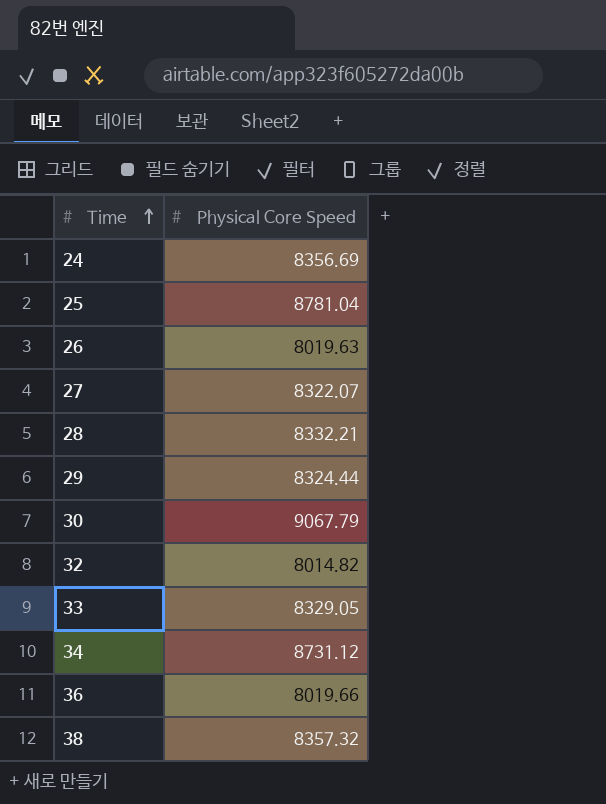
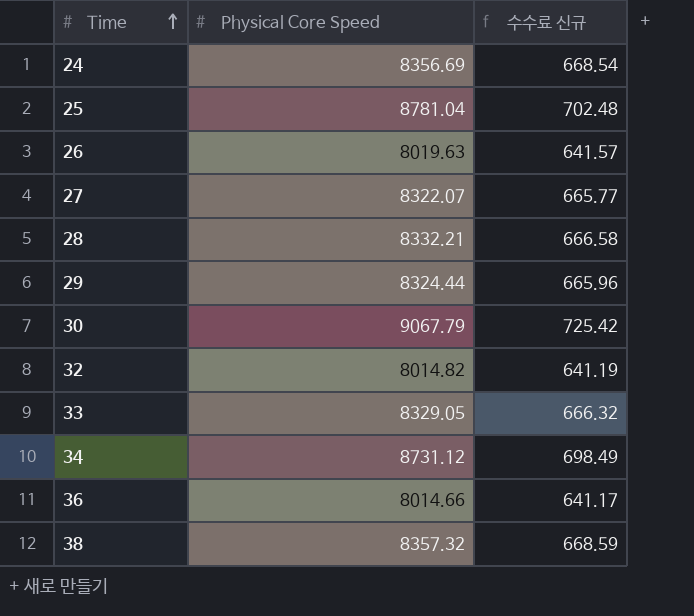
column 수수료 신규 | formula: none -> [Physical Core Speed] * 0.08
36 | Physical Core Speed: 8019.66 -> 8014.66

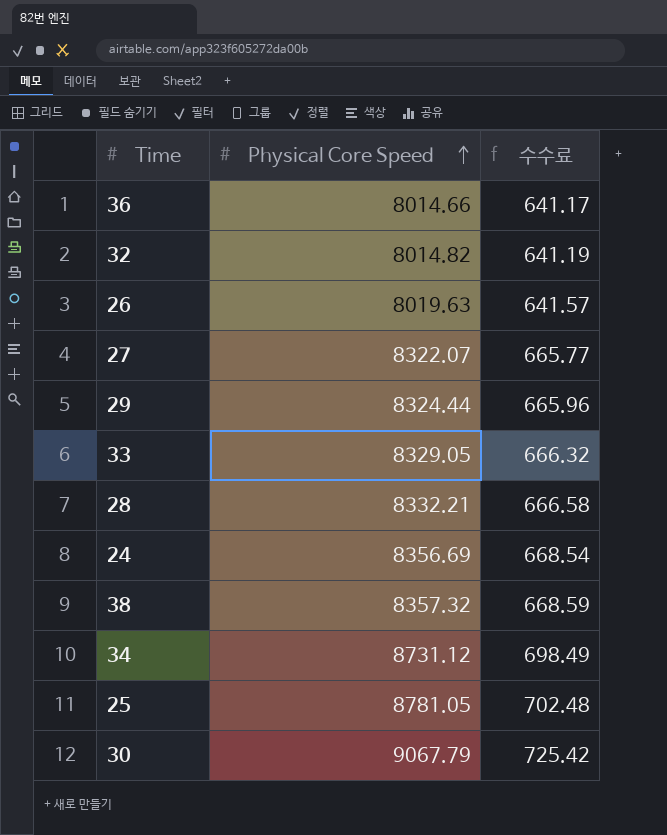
row order: Time ascending -> Physical Core Speed ascending
column name: 수수료 신규 -> 수수료
25 | Physical Core Speed: 8781.04 -> 8781.05

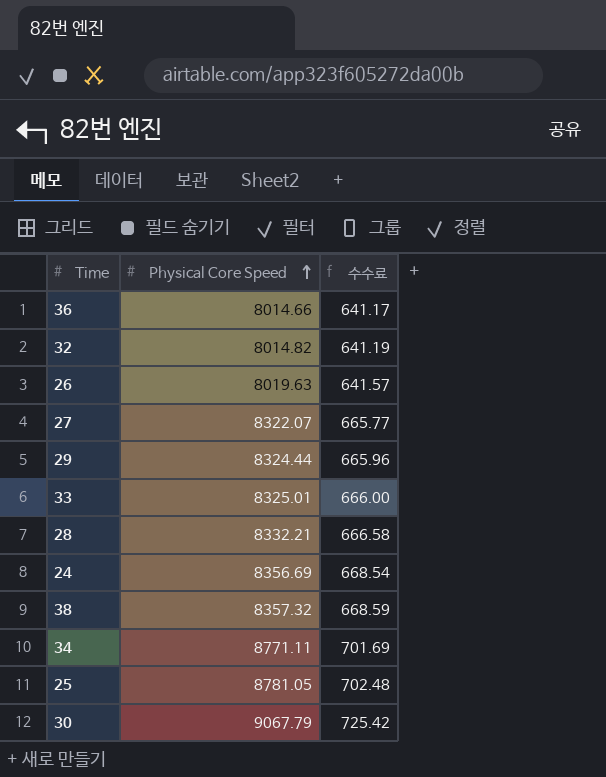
33 | Physical Core Speed: 8329.05 -> 8325.01
33 | 수수료: 666.32 -> 666.00
34 | Physical Core Speed: 8731.12 -> 8771.11
34 | 수수료: 698.49 -> 701.69

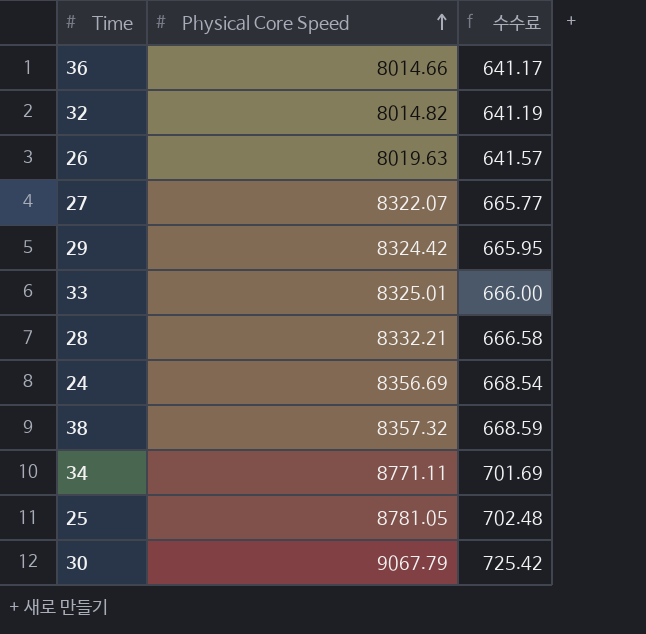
29 | Physical Core Speed: 8324.44 -> 8324.42
29 | 수수료: 665.96 -> 665.95

